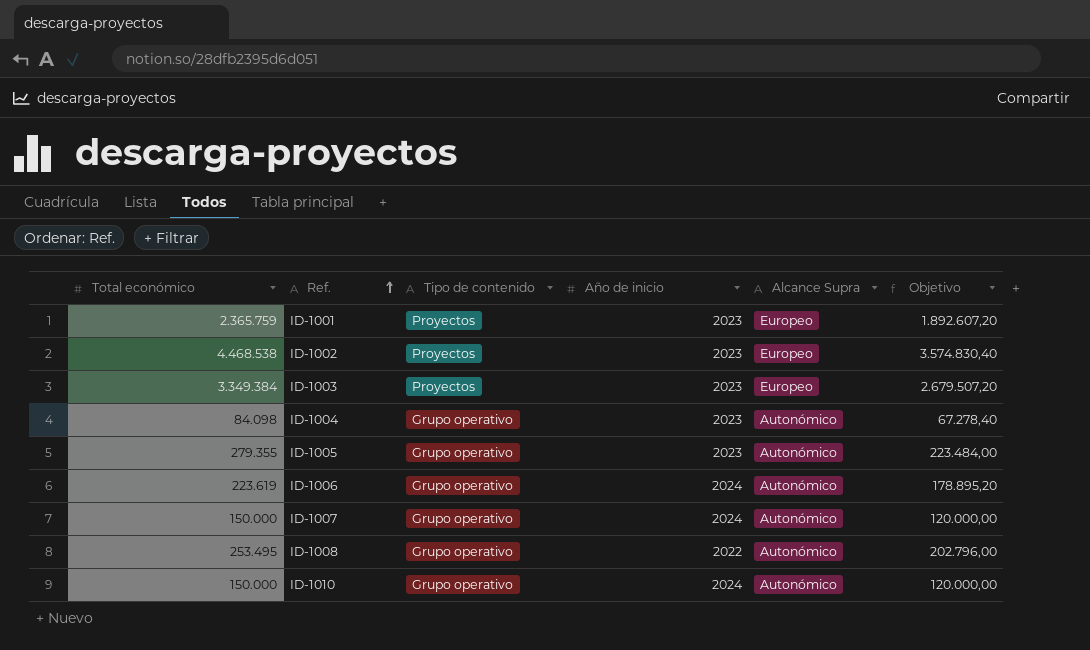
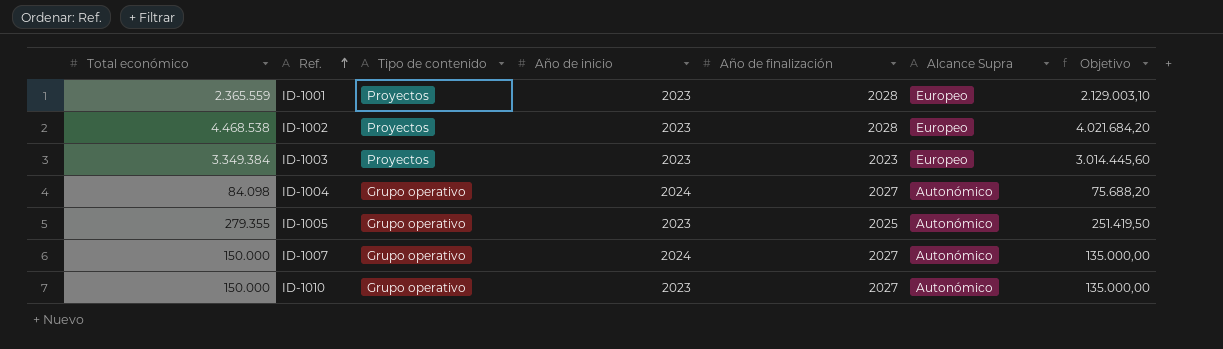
column Año de finalización | position: none -> 5
column Objetivo | formula: [Total económico] * 0,8 -> [Total económico] * 0,9
row ID-1006: 223.619 | Grupo operativo | 2024 | Autonómico | 178.895,20 -> none
row ID-1008: 253.495 | Grupo operativo | 2022 | Autonómico | 202.796,00 -> none
ID-1001 | Total económico: 2.365.759 -> 2.365.559
ID-1004 | Año de inicio: 2023 -> 2024
ID-1010 | Año de inicio: 2024 -> 2023

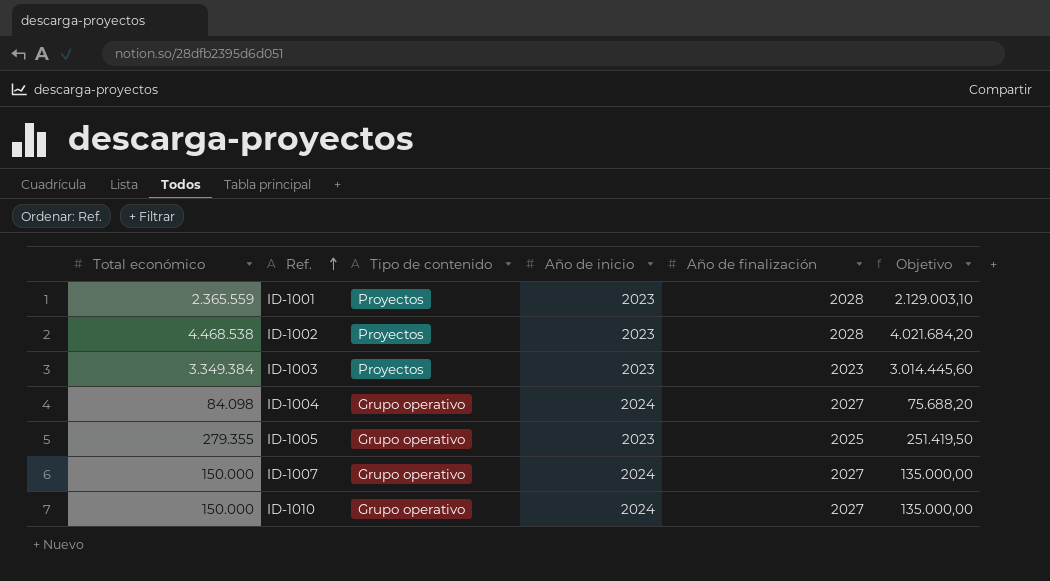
column Alcance Supra | position: 6 -> none
ID-1010 | Año de inicio: 2023 -> 2024

